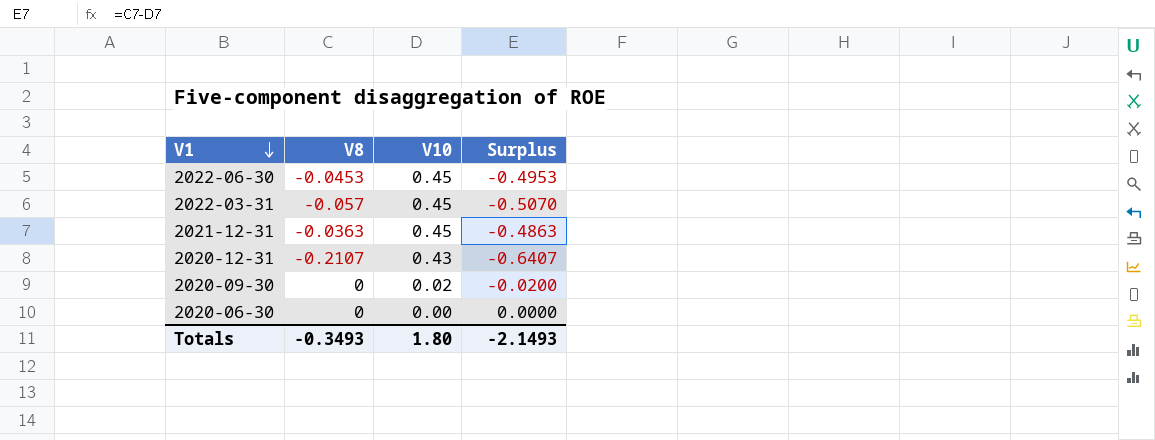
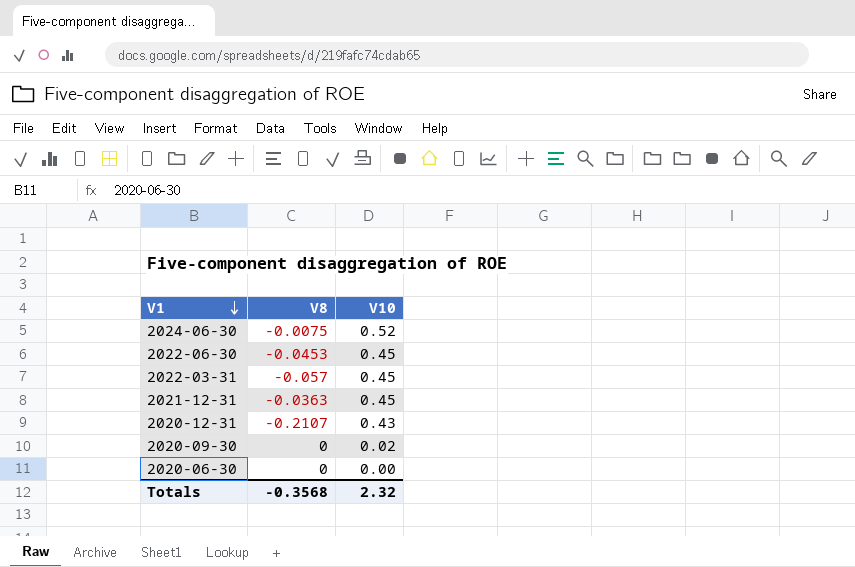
column Surplus | formula: [V8] - [V10] -> none
row 2024-06-30: none -> -0.0075 | 0.52
Totals | V8: -0.3493 -> -0.3568
Totals | V10: 1.80 -> 2.32

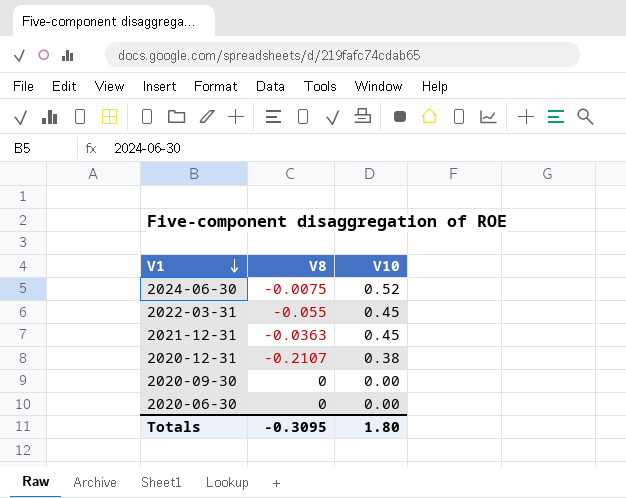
row 2022-06-30: -0.0453 | 0.45 -> none
2022-03-31 | V8: -0.057 -> -0.055
2020-12-31 | V10: 0.43 -> 0.38
2020-09-30 | V10: 0.02 -> 0.00
Totals | V8: -0.3568 -> -0.3095
Totals | V10: 2.32 -> 1.80

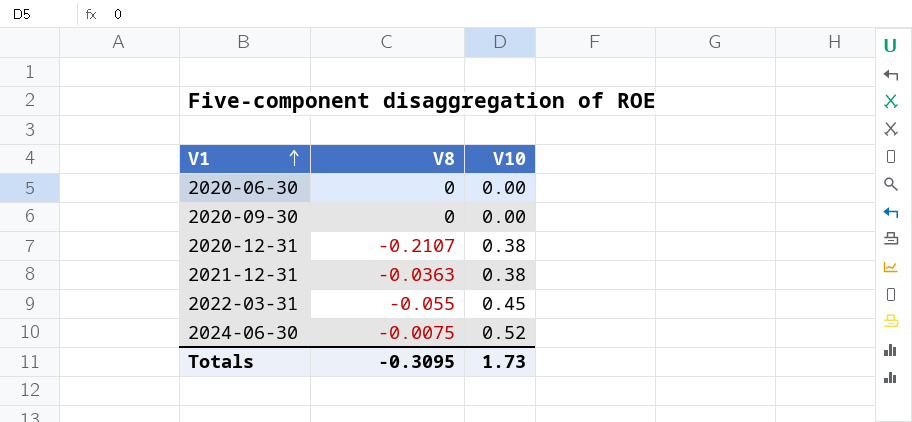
row order: V1 descending -> V1 ascending
2021-12-31 | V10: 0.45 -> 0.38
Totals | V10: 1.80 -> 1.73

